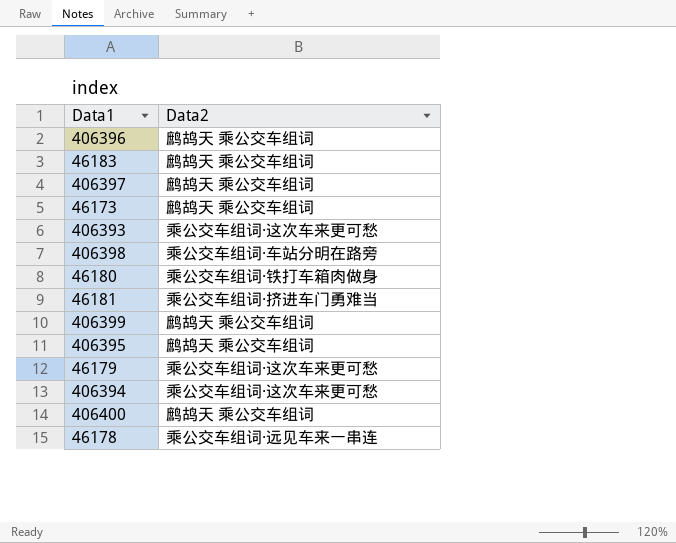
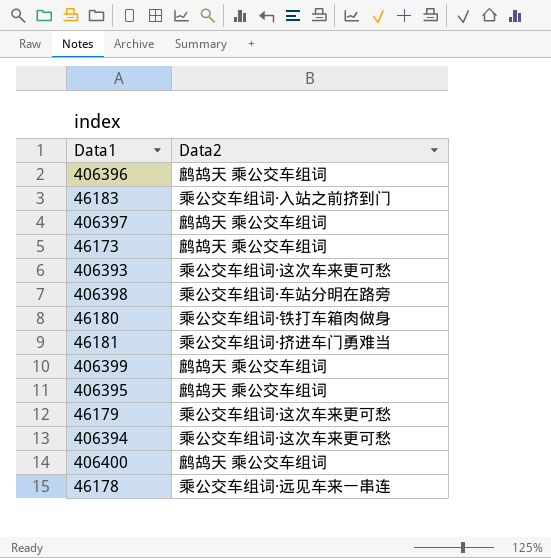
46183 | Data2: 鹧鸪天 乘公交车组词 -> 乘公交车组词·入站之前挤到门

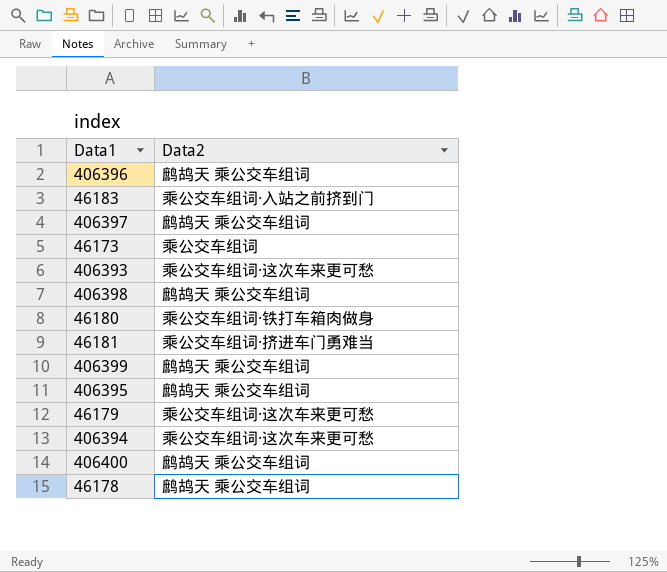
46173 | Data2: 鹧鸪天 乘公交车组词 -> 乘公交车组词
406398 | Data2: 乘公交车组词·车站分明在路旁 -> 鹧鸪天 乘公交车组词
46178 | Data2: 乘公交车组词·远见车来一串连 -> 鹧鸪天 乘公交车组词

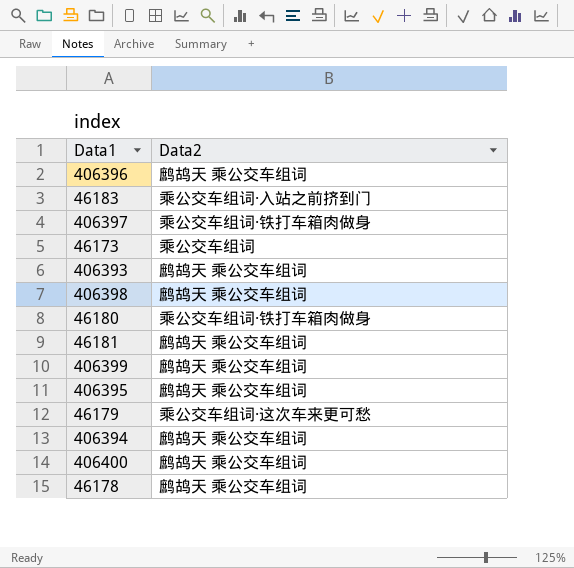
406397 | Data2: 鹧鸪天 乘公交车组词 -> 乘公交车组词·铁打车箱肉做身
406393 | Data2: 乘公交车组词·这次车来更可愁 -> 鹧鸪天 乘公交车组词
46181 | Data2: 乘公交车组词·挤进车门勇难当 -> 鹧鸪天 乘公交车组词
406394 | Data2: 乘公交车组词·这次车来更可愁 -> 鹧鸪天 乘公交车组词

